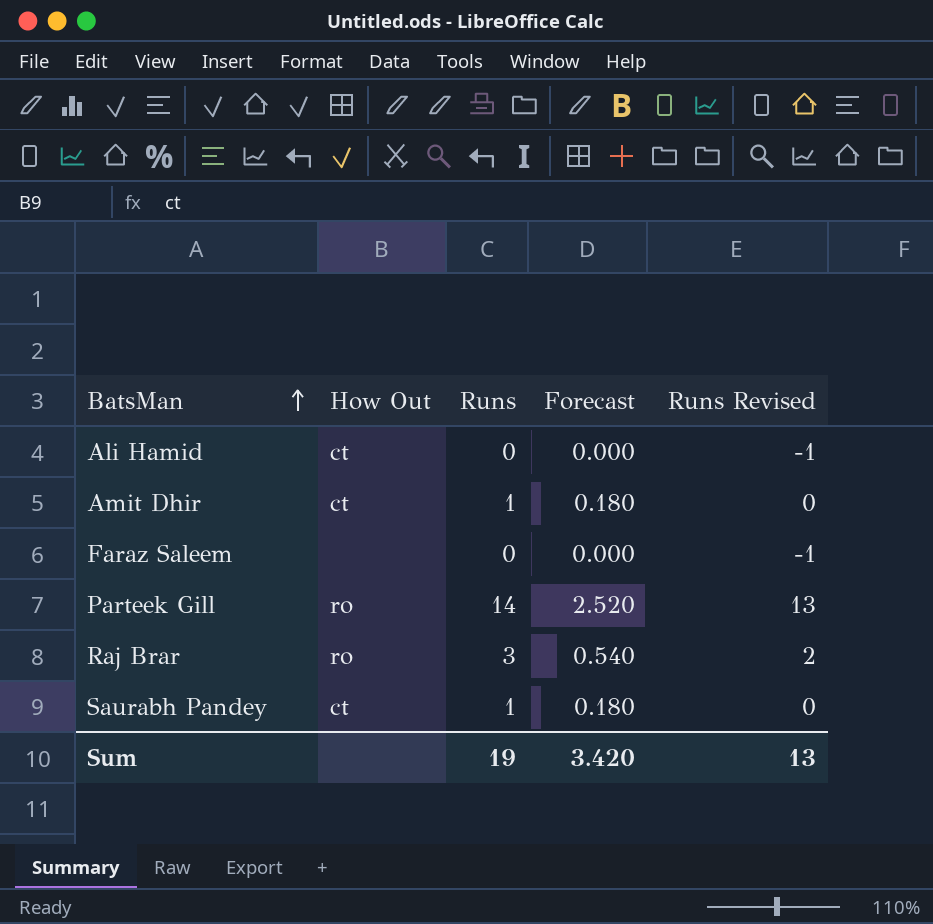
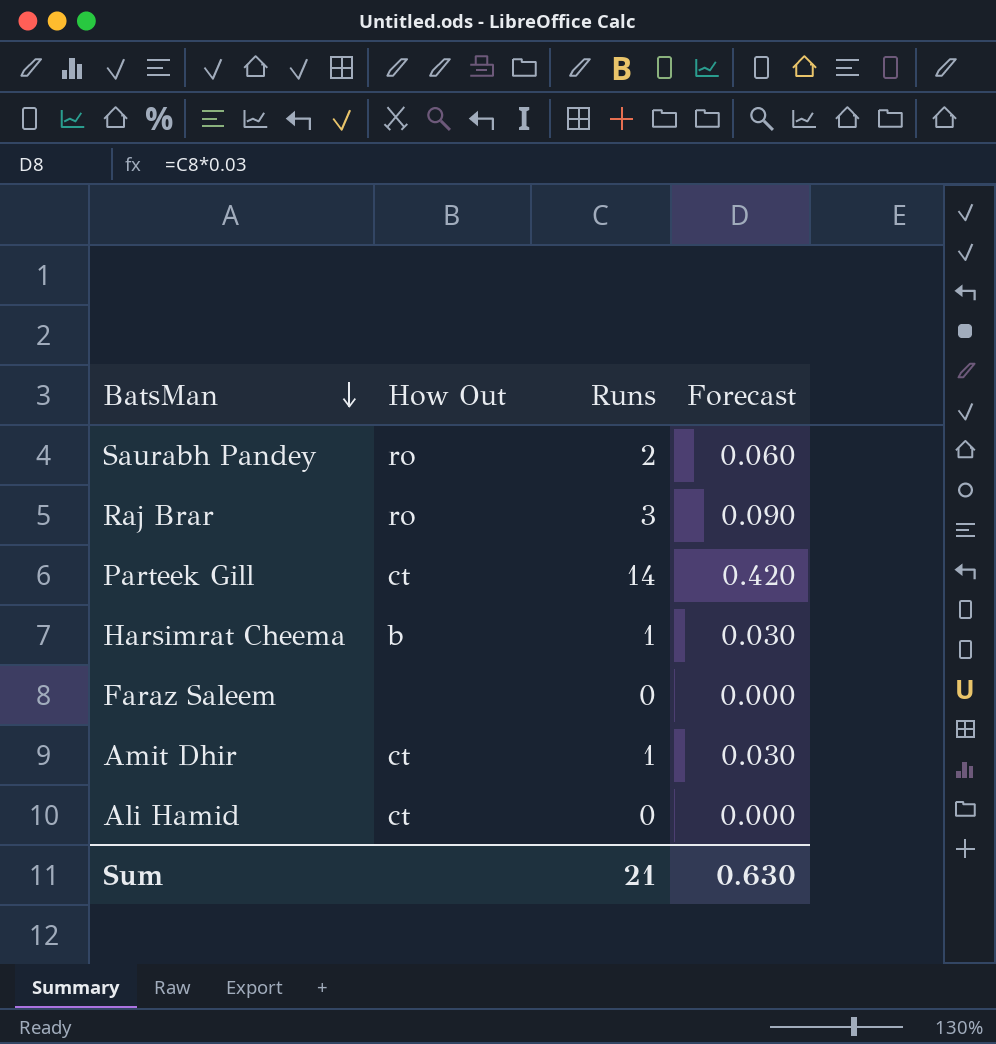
row order: BatsMan ascending -> BatsMan descending
column Runs Revised | formula: [Runs] - 1 -> none
column Forecast | formula: [Runs] * 0.18 -> [Runs] * 0.03
Saurabh Pandey | How Out: ct -> ro
Saurabh Pandey | Runs: 1 -> 2
Parteek Gill | How Out: ro -> ct
row Harsimrat Cheema: none -> b | 1 | 0.030
Sum | Runs: 19 -> 21
Sum | Forecast: 3.420 -> 0.630

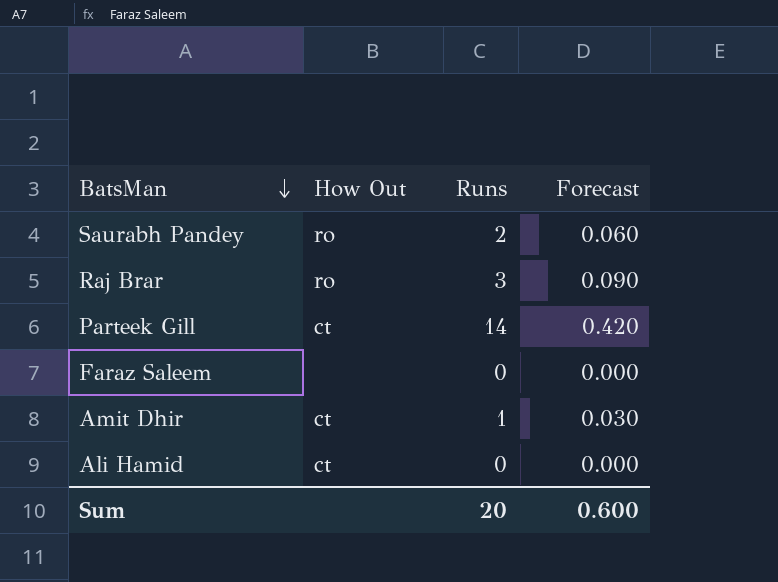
row Harsimrat Cheema: b | 1 | 0.030 -> none
Sum | Runs: 21 -> 20
Sum | Forecast: 0.630 -> 0.600

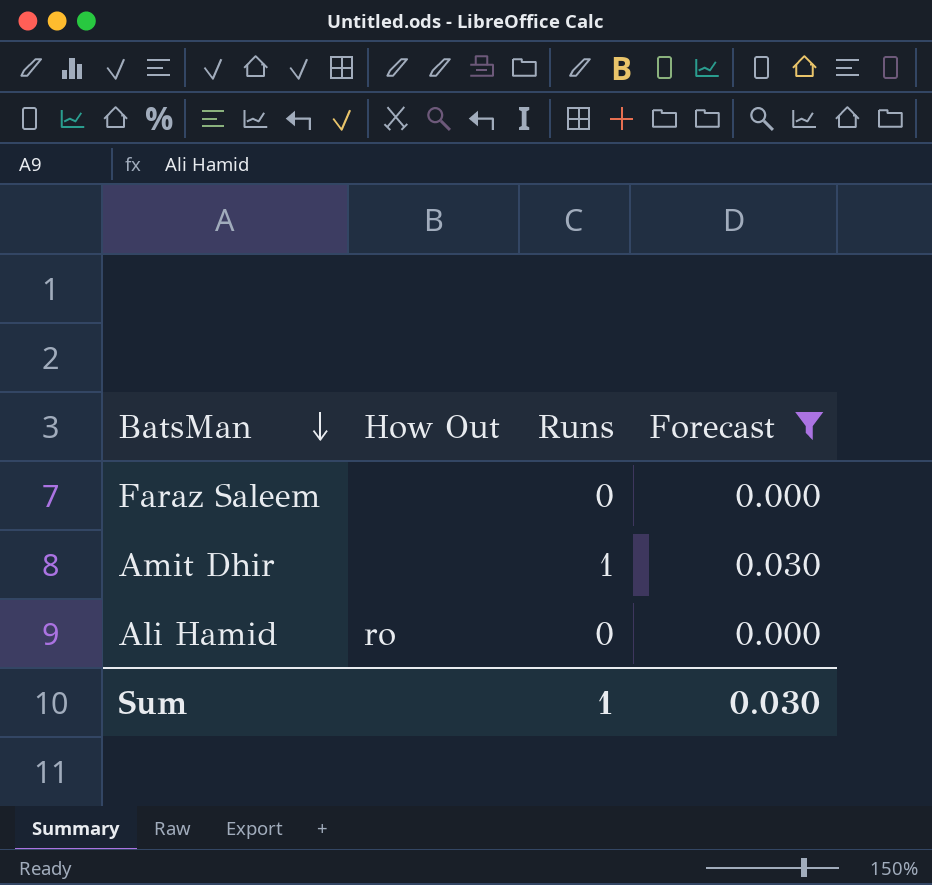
filter: none -> Forecast <= 0.030
Amit Dhir | How Out: ct -> none
Ali Hamid | How Out: ct -> ro
Sum | Runs: 20 -> 1
Sum | Forecast: 0.600 -> 0.030

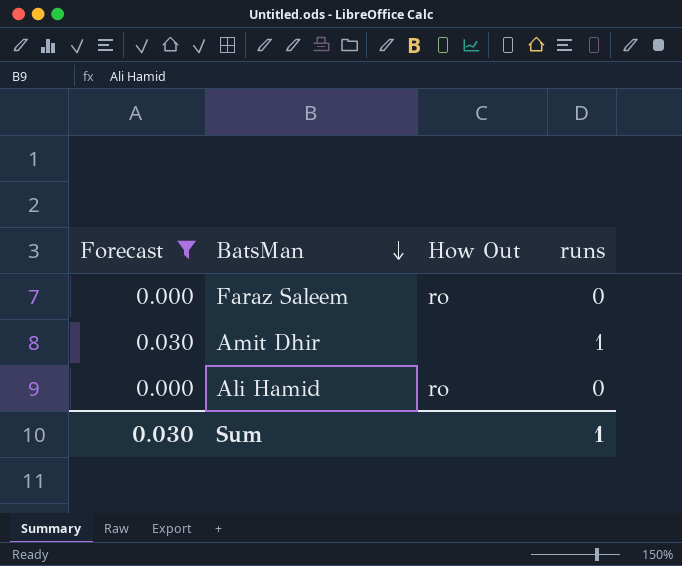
column Forecast | position: 4 -> 1
column name: Runs -> runs
Faraz Saleem | How Out: none -> ro

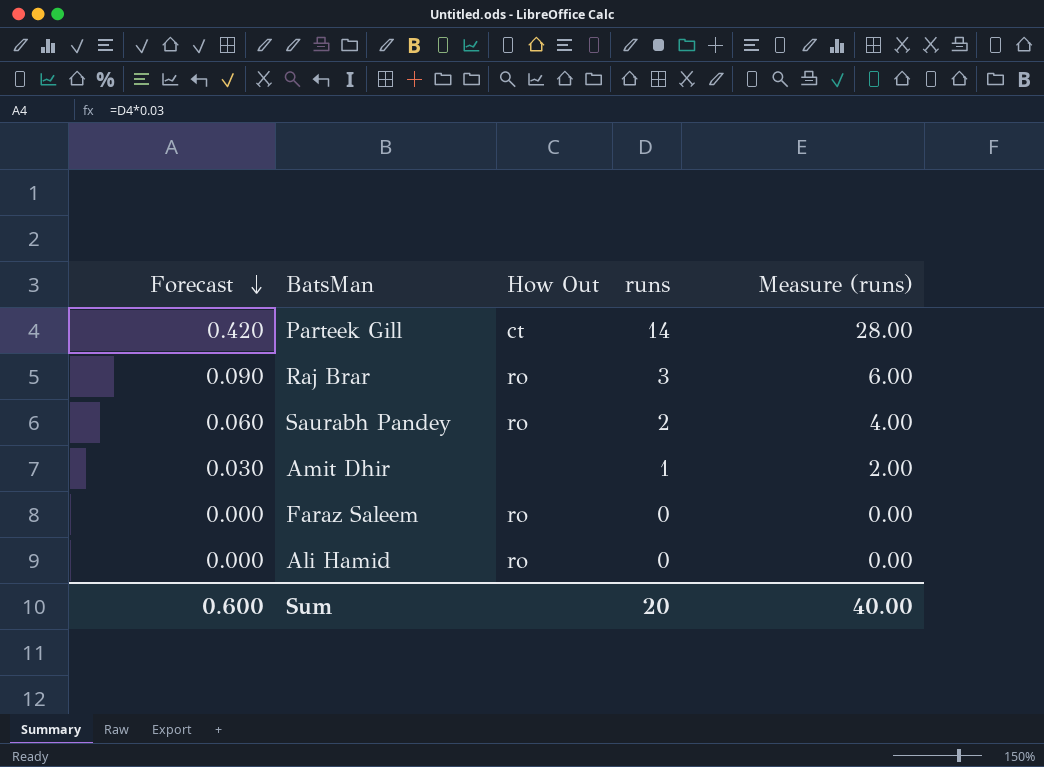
filter: Forecast <= 0.030 -> none
row order: BatsMan descending -> Forecast descending
column Measure (runs) | formula: none -> [runs] * 2
Sum | Forecast: 0.030 -> 0.600
Sum | runs: 1 -> 20

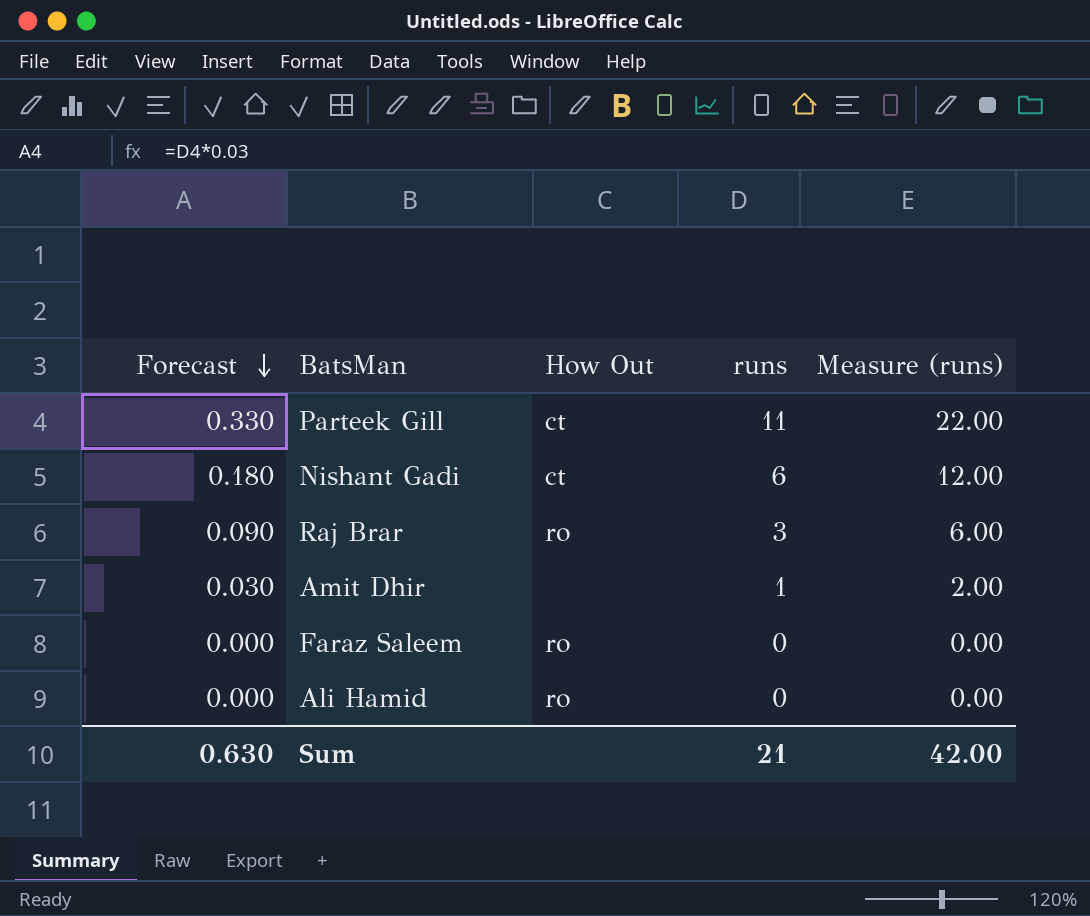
row Saurabh Pandey: 0.060 | ro | 2 | 4.00 -> none
Parteek Gill | Forecast: 0.420 -> 0.330
Parteek Gill | runs: 14 -> 11
Parteek Gill | Measure (runs): 28.00 -> 22.00
row Nishant Gadi: none -> 0.180 | ct | 6 | 12.00
Sum | Forecast: 0.600 -> 0.630
Sum | runs: 20 -> 21
Sum | Measure (runs): 40.00 -> 42.00

